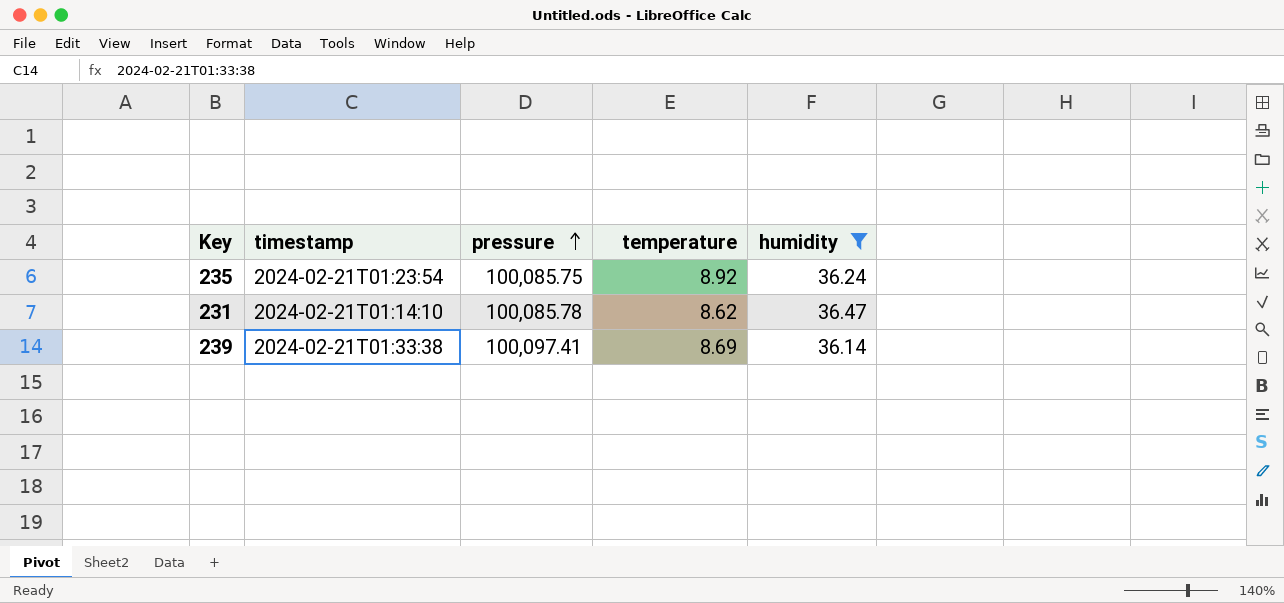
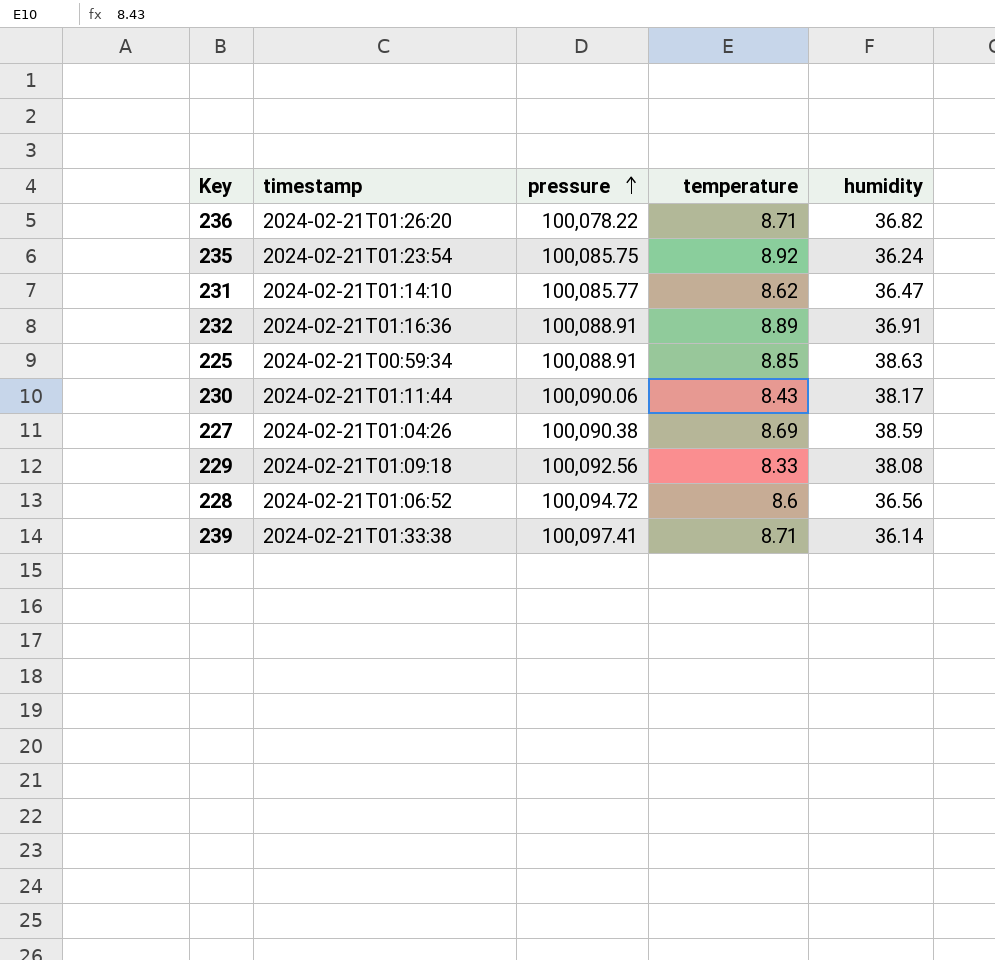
filter: humidity <= 36.47 -> none
231 | pressure: 100,085.78 -> 100,085.77
239 | temperature: 8.69 -> 8.71

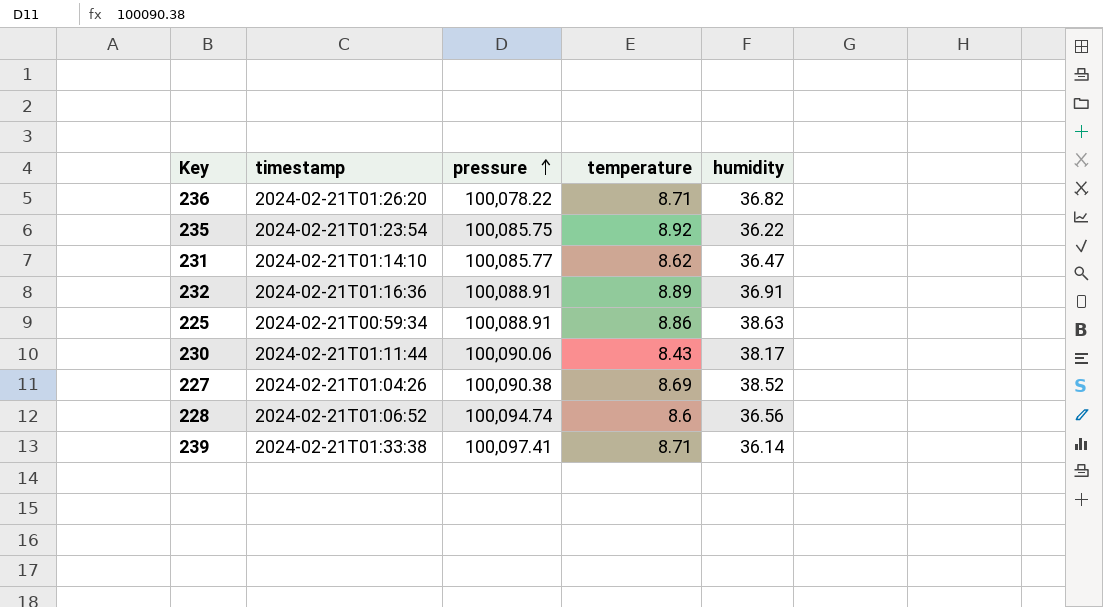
row 229: 2024-02-21T01:09:18 | 100,092.56 | 8.33 | 38.08 -> none
235 | humidity: 36.24 -> 36.22
225 | temperature: 8.85 -> 8.86
227 | humidity: 38.59 -> 38.52
228 | pressure: 100,094.72 -> 100,094.74

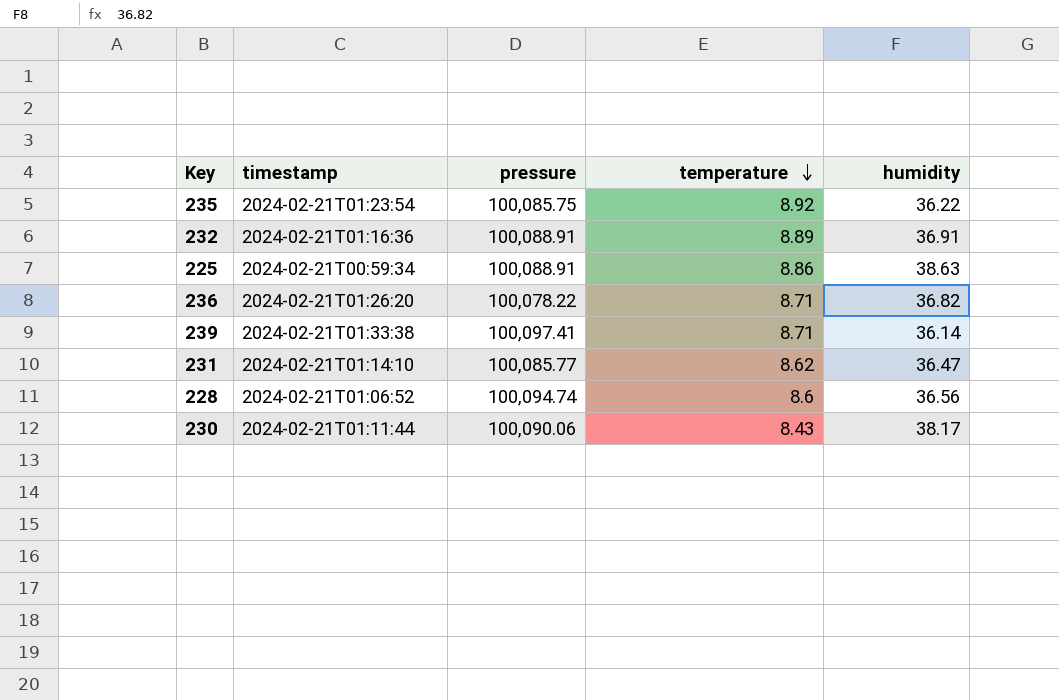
row order: pressure ascending -> temperature descending
row 227: 2024-02-21T01:04:26 | 100,090.38 | 8.69 | 38.52 -> none

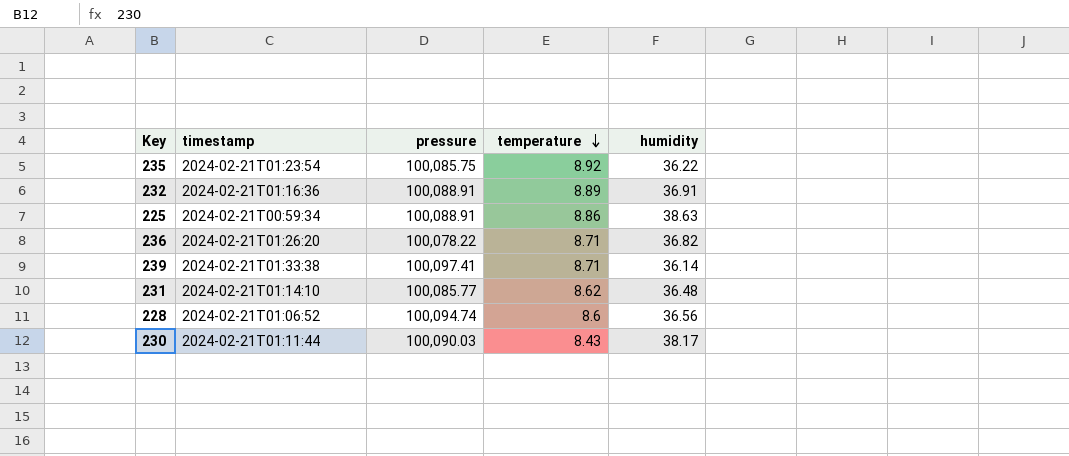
231 | humidity: 36.47 -> 36.48
230 | pressure: 100,090.06 -> 100,090.03

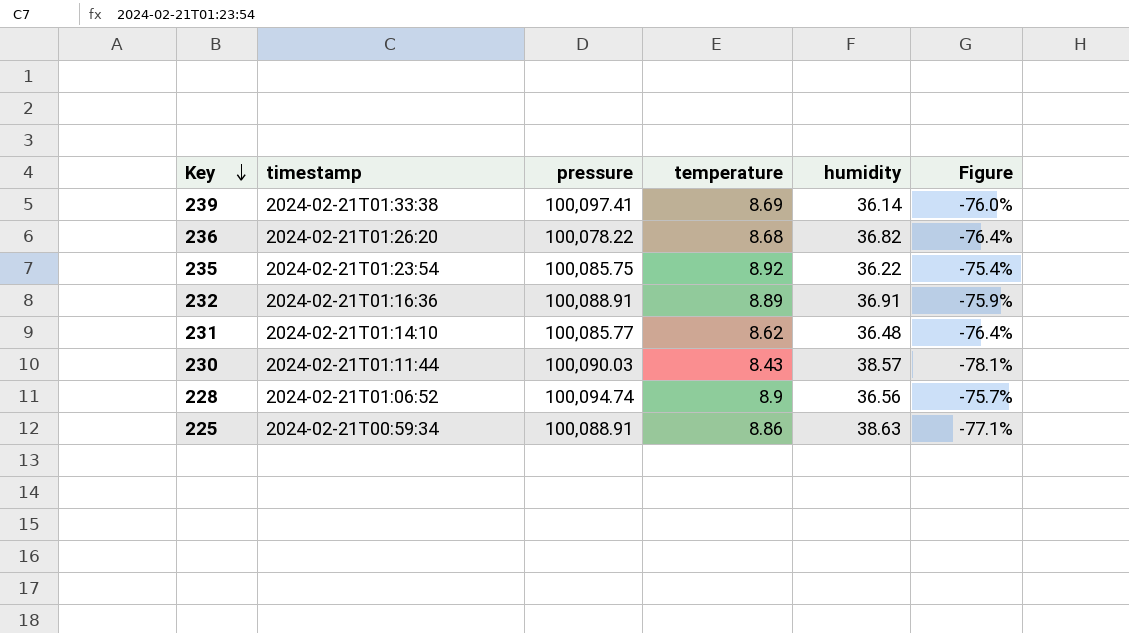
row order: temperature descending -> Key descending
column Figure | formula: none -> ([temperature] - [humidity]) / [humidity]
239 | temperature: 8.71 -> 8.69
236 | temperature: 8.71 -> 8.68
230 | humidity: 38.17 -> 38.57
228 | temperature: 8.6 -> 8.9

